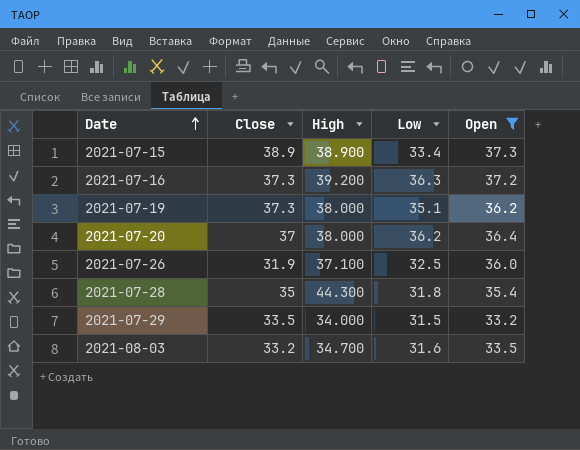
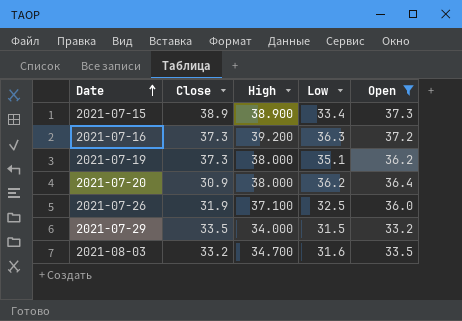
row 2021-07-28: 35 | 44.300 | 31.8 | 35.4 -> none
2021-07-20 | Close: 37 -> 30.9

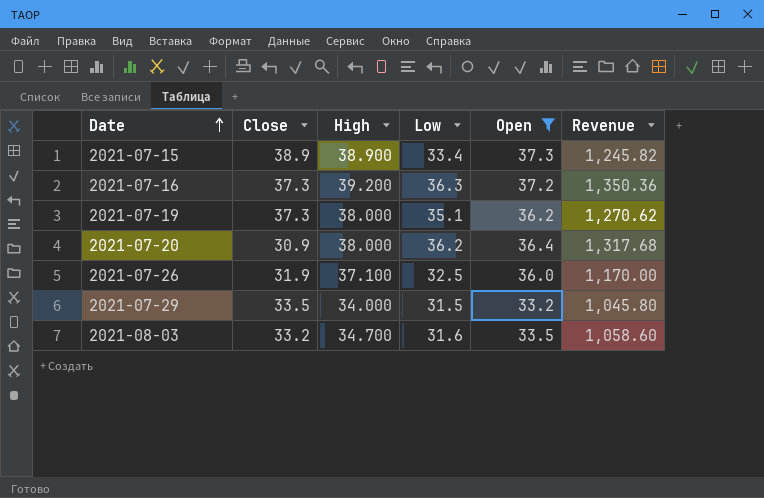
column Revenue | formula: none -> [Low] * [Open]

